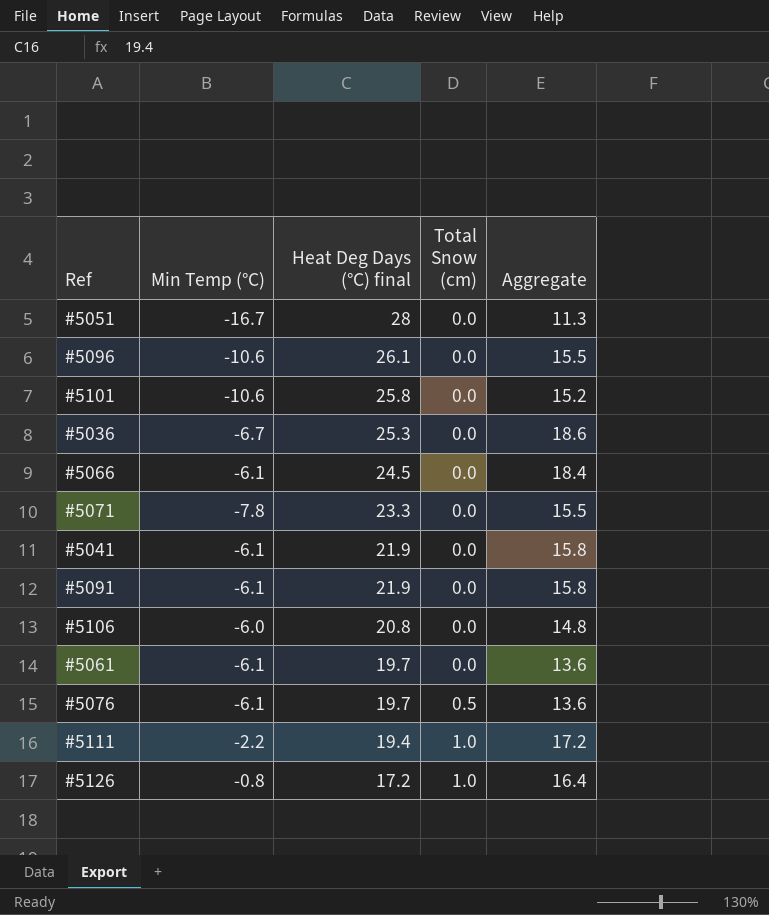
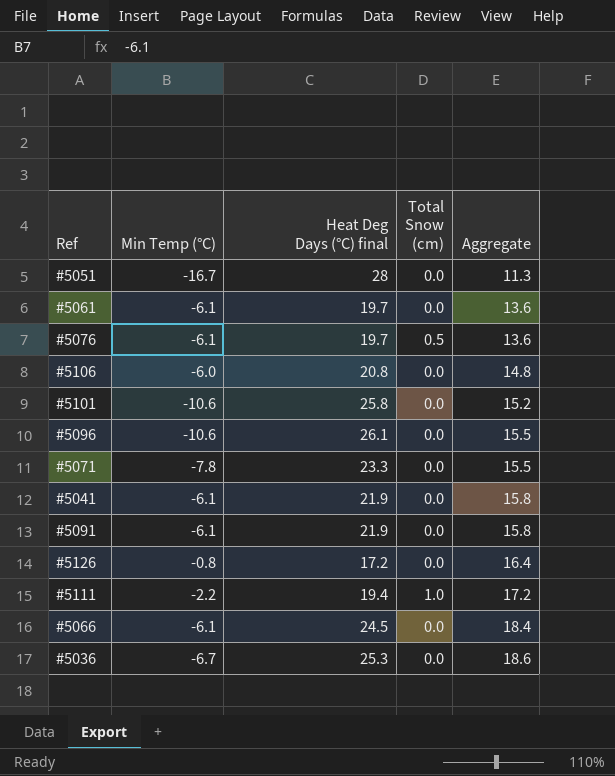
row order: Heat Deg Days (°C) final descending -> Aggregate ascending
#5126 | Total Snow (cm): 1.0 -> 0.0

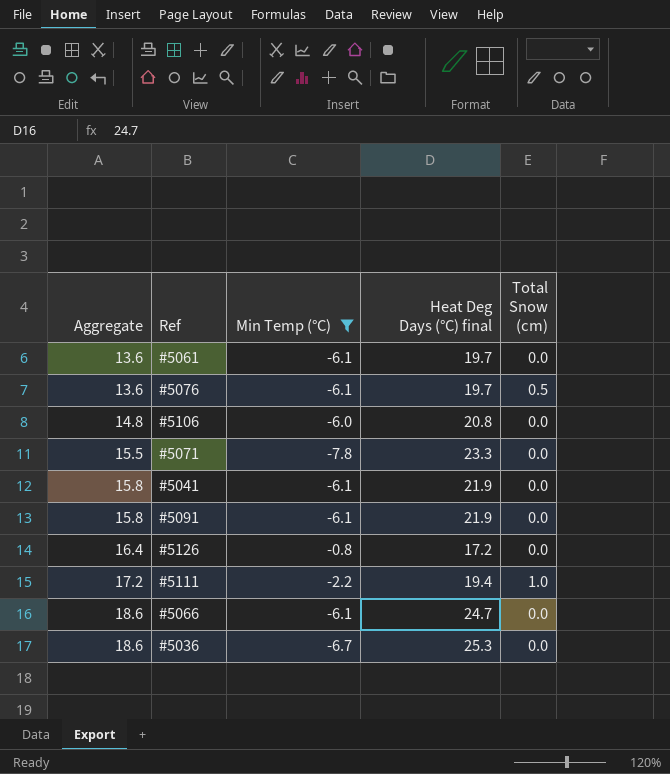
filter: none -> Min Temp (°C) >= -7.8
column Aggregate | position: 5 -> 1
#5066 | Aggregate: 18.4 -> 18.6
#5066 | Heat Deg Days (°C) final: 24.5 -> 24.7

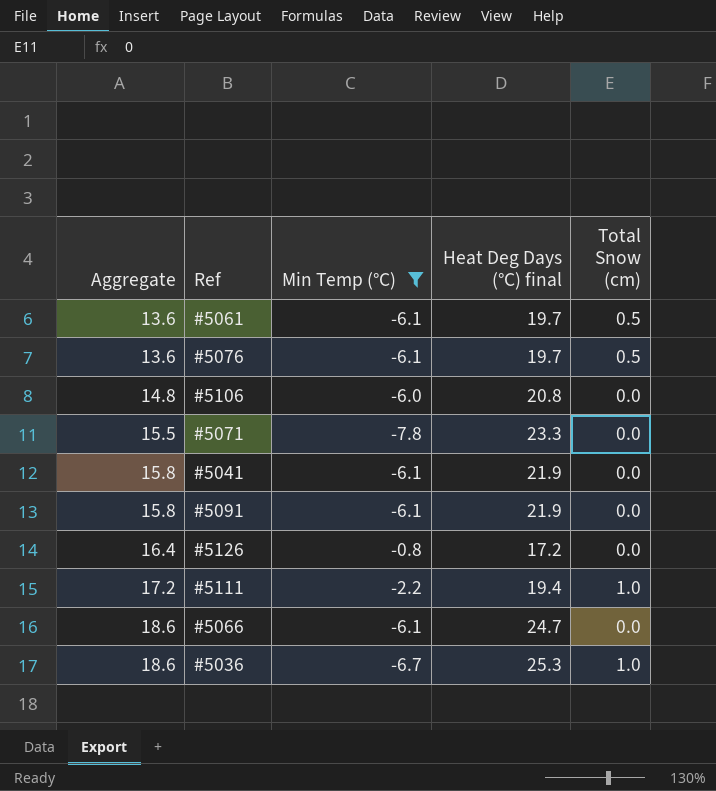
#5061 | Total Snow (cm): 0.0 -> 0.5
#5036 | Total Snow (cm): 0.0 -> 1.0

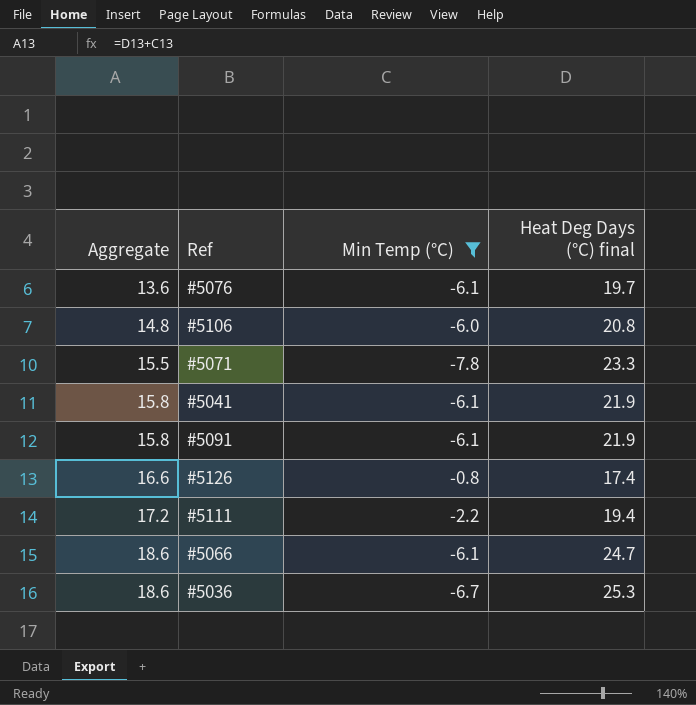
column Total Snow (cm) | position: 5 -> none
row #5061: 13.6 | -6.1 | 19.7 | 0.5 -> none
#5126 | Aggregate: 16.4 -> 16.6
#5126 | Heat Deg Days (°C) final: 17.2 -> 17.4

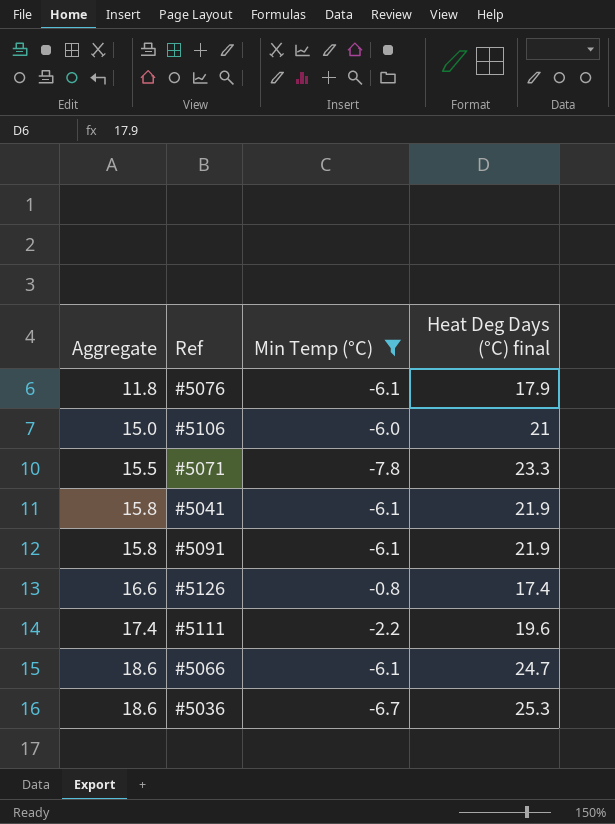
#5076 | Aggregate: 13.6 -> 11.8
#5076 | Heat Deg Days (°C) final: 19.7 -> 17.9
#5106 | Aggregate: 14.8 -> 15.0
#5106 | Heat Deg Days (°C) final: 20.8 -> 21
#5111 | Aggregate: 17.2 -> 17.4
#5111 | Heat Deg Days (°C) final: 19.4 -> 19.6

